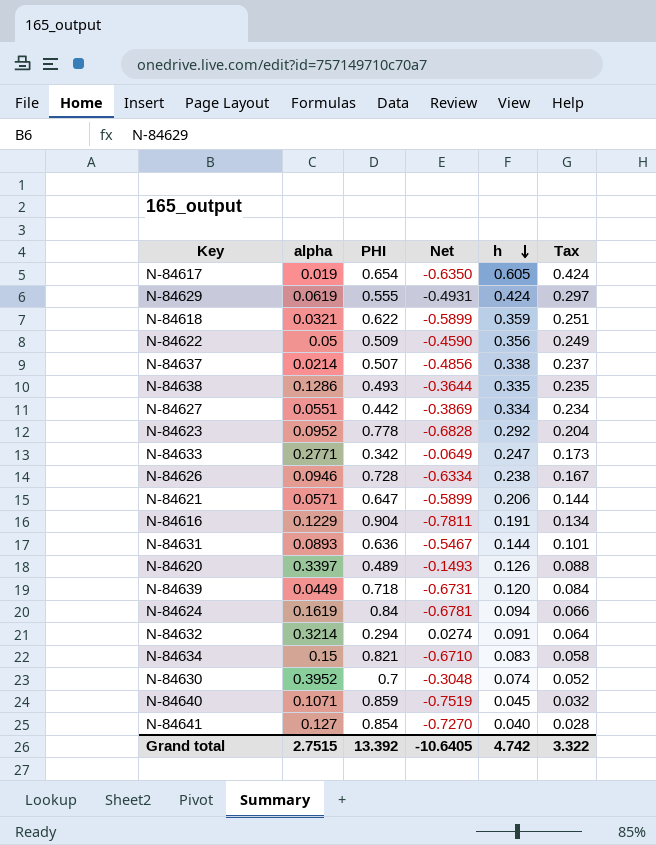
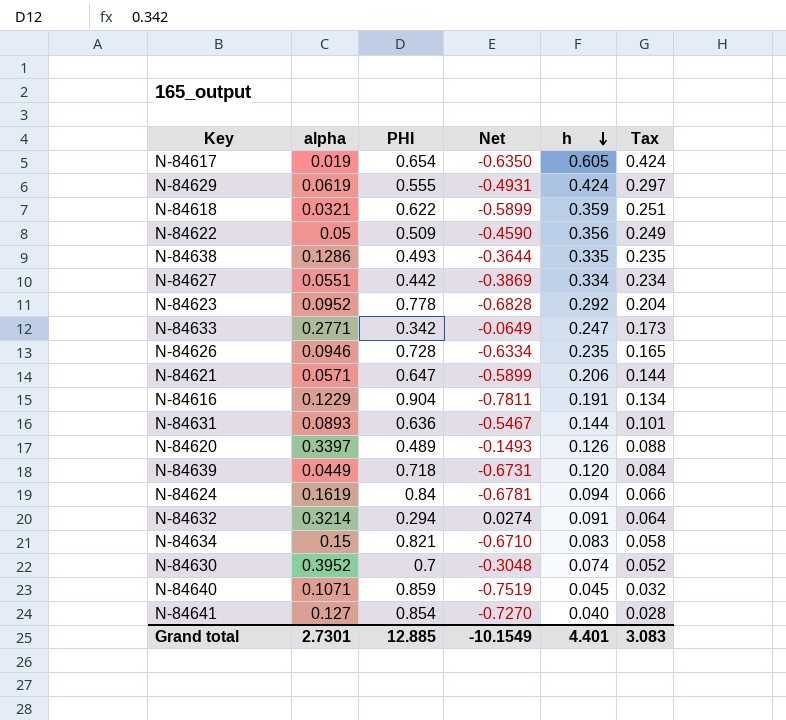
row N-84637: 0.0214 | 0.507 | -0.4856 | 0.338 | 0.237 -> none
N-84626 | h: 0.238 -> 0.235
N-84626 | Tax: 0.167 -> 0.165
Grand total | alpha: 2.7515 -> 2.7301
Grand total | PHI: 13.392 -> 12.885
Grand total | Net: -10.6405 -> -10.1549
Grand total | h: 4.742 -> 4.401
Grand total | Tax: 3.322 -> 3.083

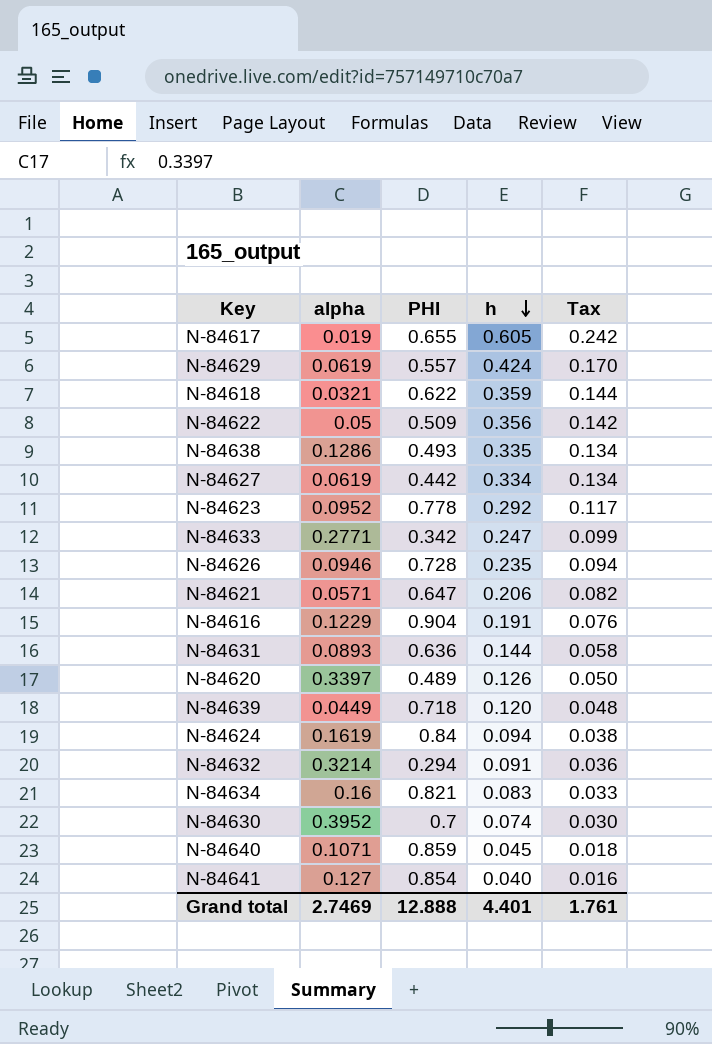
column Net | formula: [alpha] - [PHI] -> none
column Tax | formula: [h] * 0.7 -> [h] * 0.4
N-84617 | PHI: 0.654 -> 0.655
N-84629 | PHI: 0.555 -> 0.557
N-84627 | alpha: 0.0551 -> 0.0619
N-84634 | alpha: 0.15 -> 0.16
Grand total | alpha: 2.7301 -> 2.7469
Grand total | PHI: 12.885 -> 12.888
Grand total | Tax: 3.083 -> 1.761

